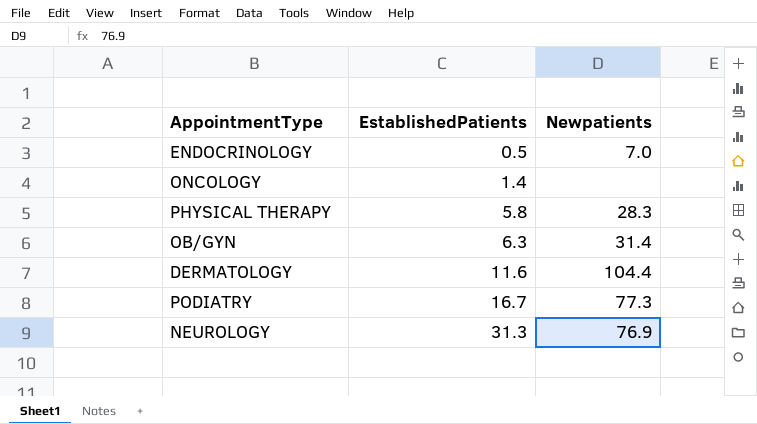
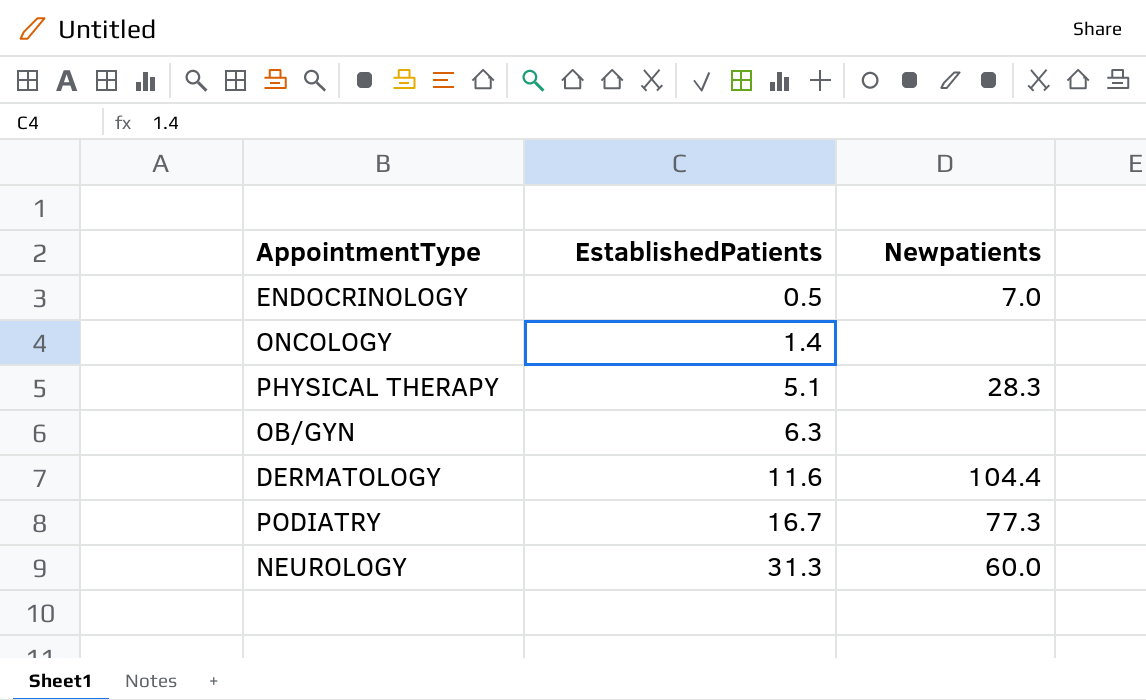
PHYSICAL THERAPY | EstablishedPatients: 5.8 -> 5.1
OB/GYN | Newpatients: 31.4 -> none
NEUROLOGY | Newpatients: 76.9 -> 60.0

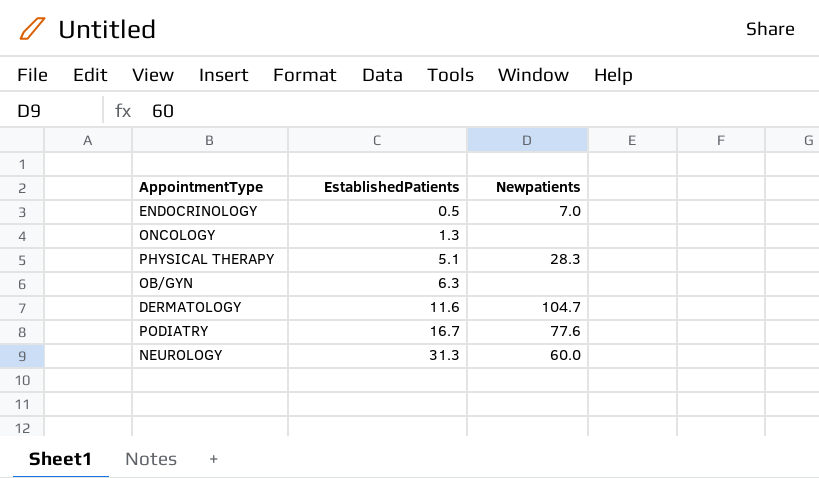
ONCOLOGY | EstablishedPatients: 1.4 -> 1.3
DERMATOLOGY | Newpatients: 104.4 -> 104.7
PODIATRY | Newpatients: 77.3 -> 77.6

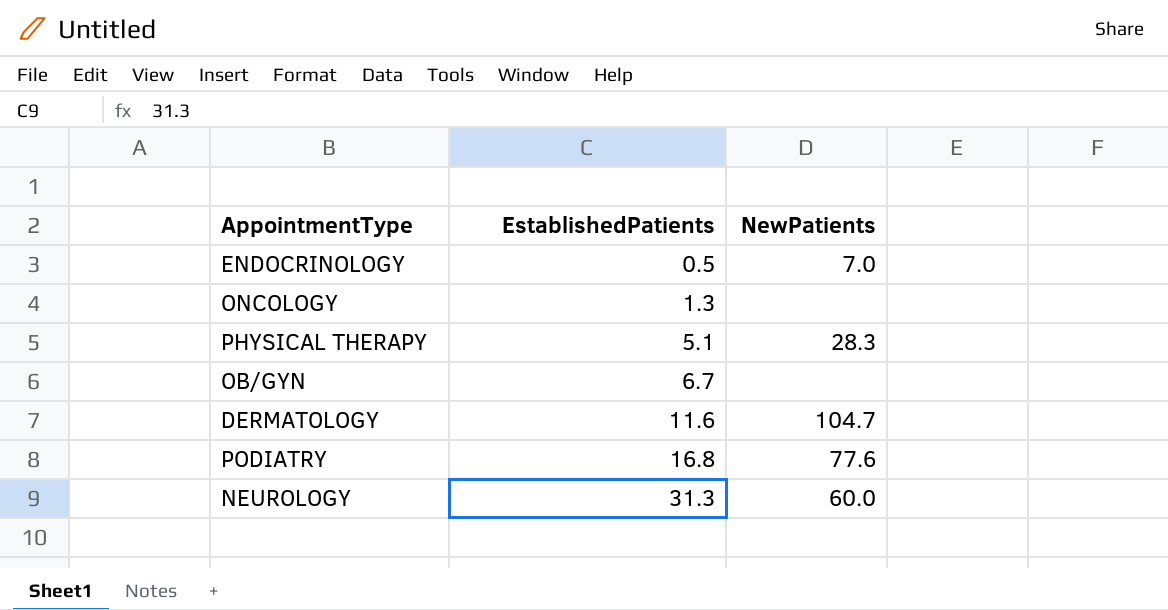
column name: Newpatients -> NewPatients
OB/GYN | EstablishedPatients: 6.3 -> 6.7
PODIATRY | EstablishedPatients: 16.7 -> 16.8

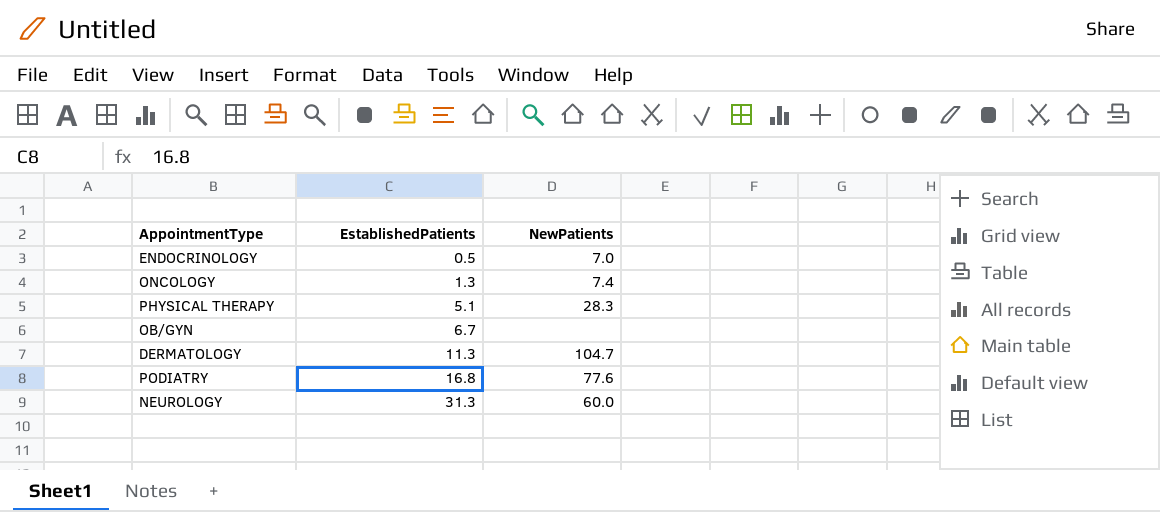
ONCOLOGY | NewPatients: none -> 7.4
DERMATOLOGY | EstablishedPatients: 11.6 -> 11.3

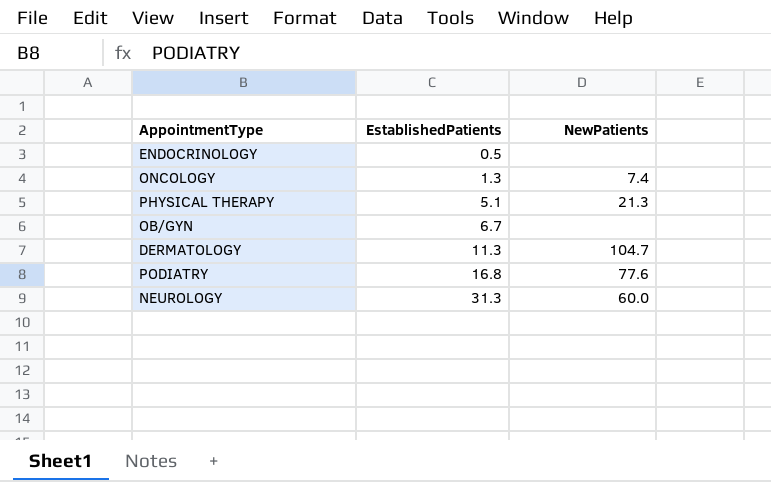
ENDOCRINOLOGY | NewPatients: 7.0 -> none
PHYSICAL THERAPY | NewPatients: 28.3 -> 21.3

